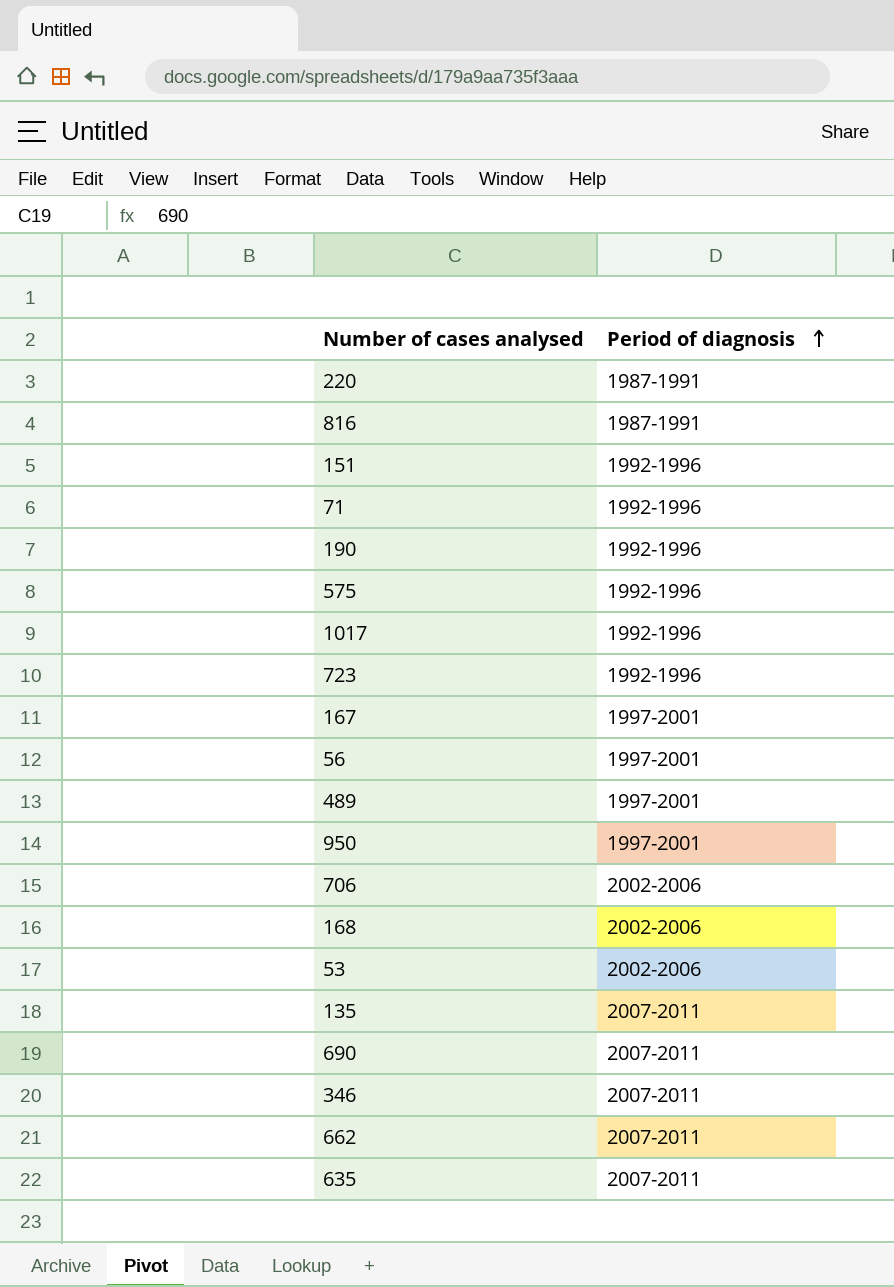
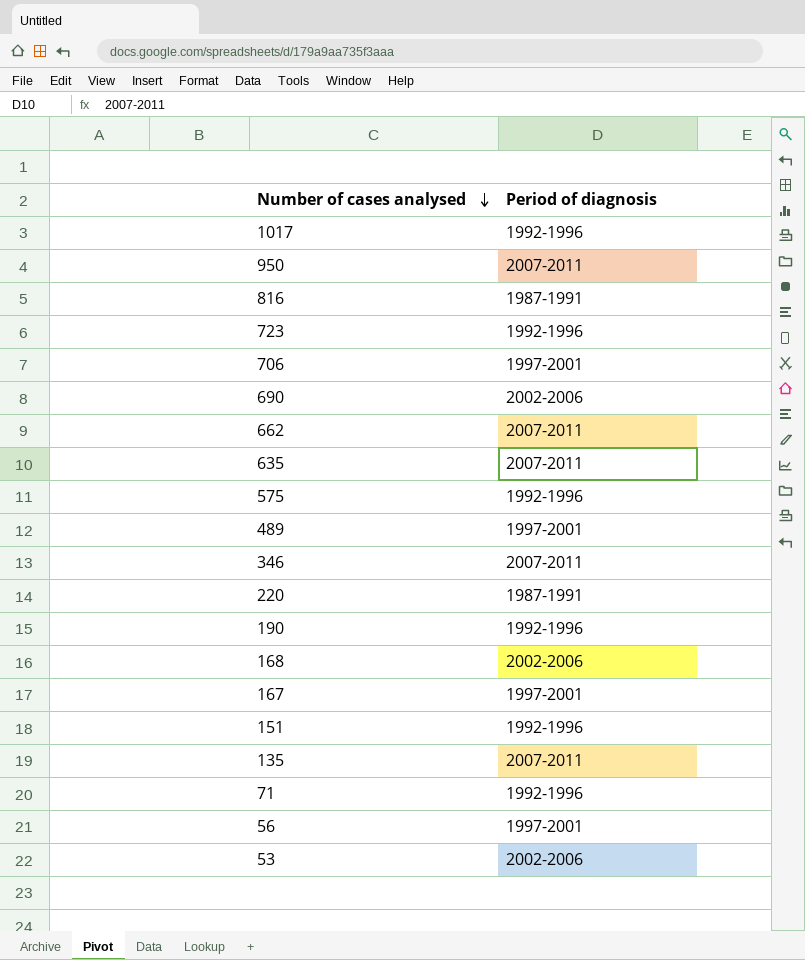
row order: Period of diagnosis ascending -> Number of cases analysed descending
950 | Period of diagnosis: 1997-2001 -> 2007-2011
706 | Period of diagnosis: 2002-2006 -> 1997-2001
690 | Period of diagnosis: 2007-2011 -> 2002-2006

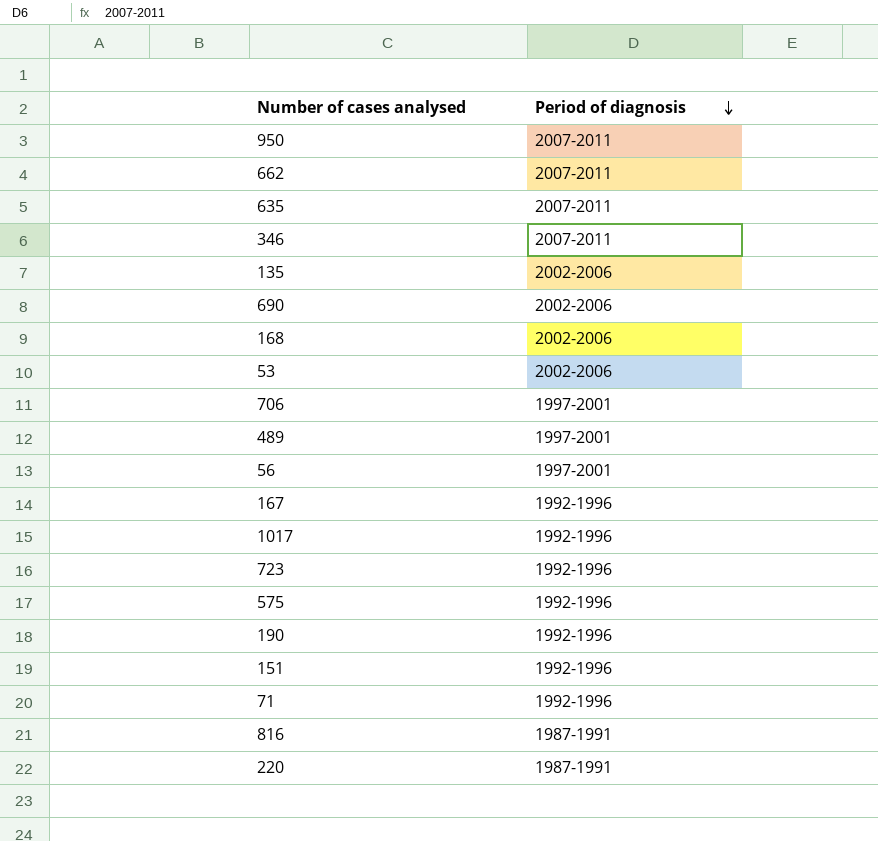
row order: Number of cases analysed descending -> Period of diagnosis descending
135 | Period of diagnosis: 2007-2011 -> 2002-2006
167 | Period of diagnosis: 1997-2001 -> 1992-1996

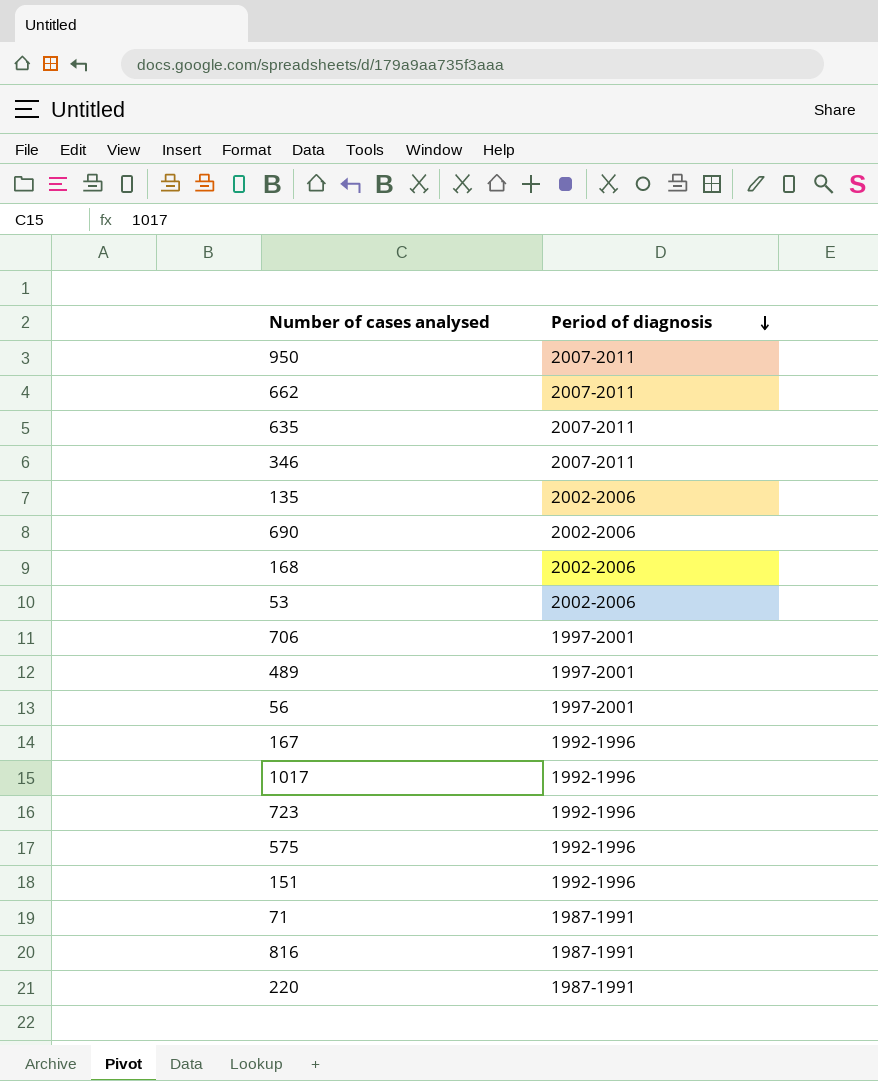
row 190: 1992-1996 -> none
71 | Period of diagnosis: 1992-1996 -> 1987-1991

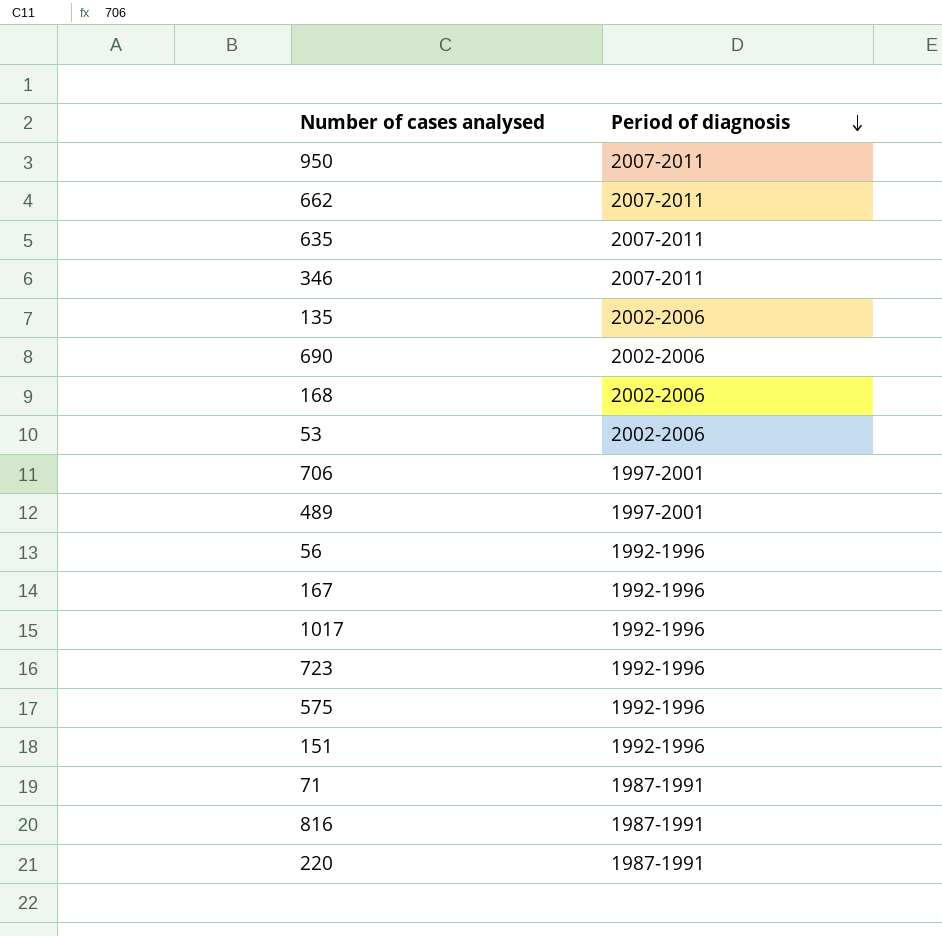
56 | Period of diagnosis: 1997-2001 -> 1992-1996

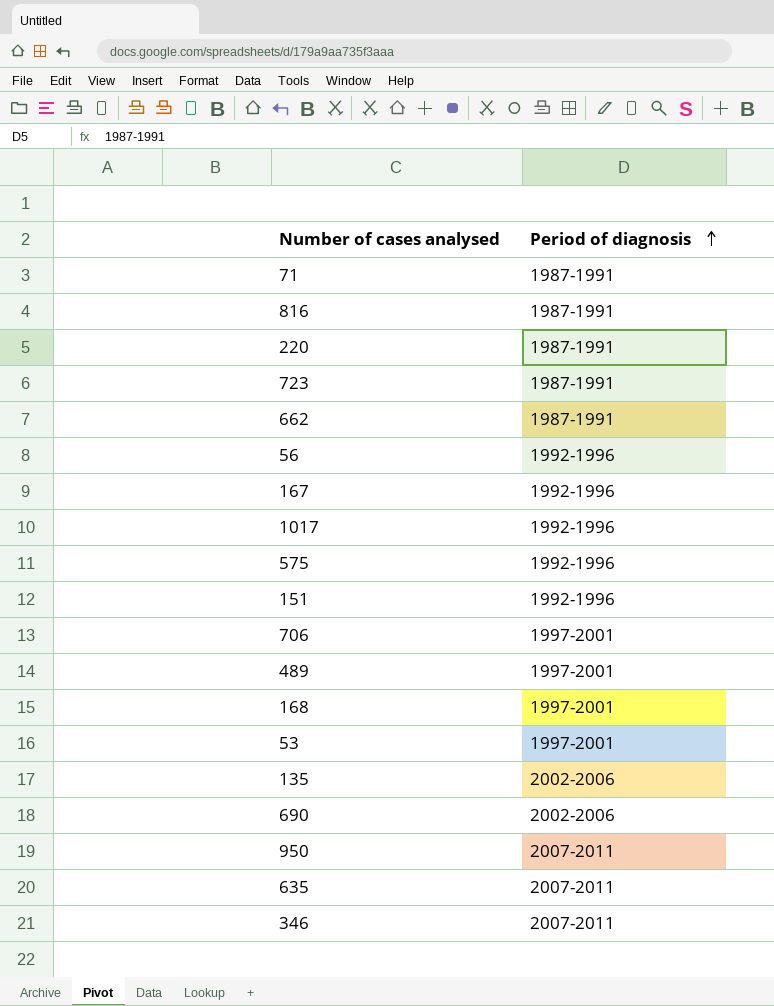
row order: Period of diagnosis descending -> Period of diagnosis ascending
723 | Period of diagnosis: 1992-1996 -> 1987-1991
662 | Period of diagnosis: 2007-2011 -> 1987-1991
168 | Period of diagnosis: 2002-2006 -> 1997-2001
53 | Period of diagnosis: 2002-2006 -> 1997-2001

